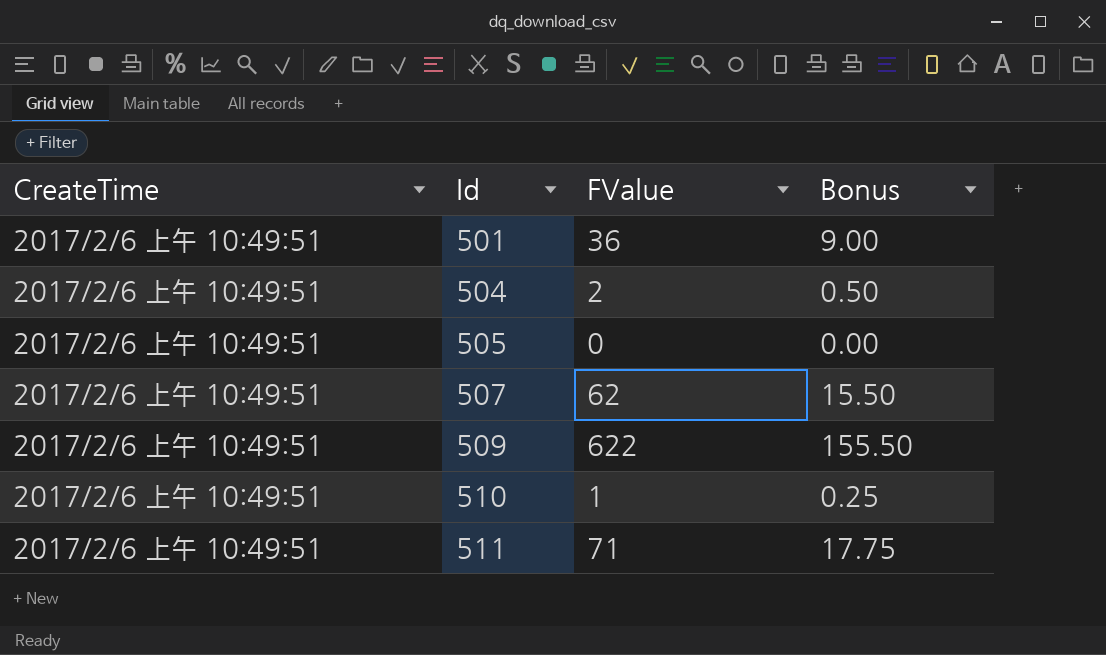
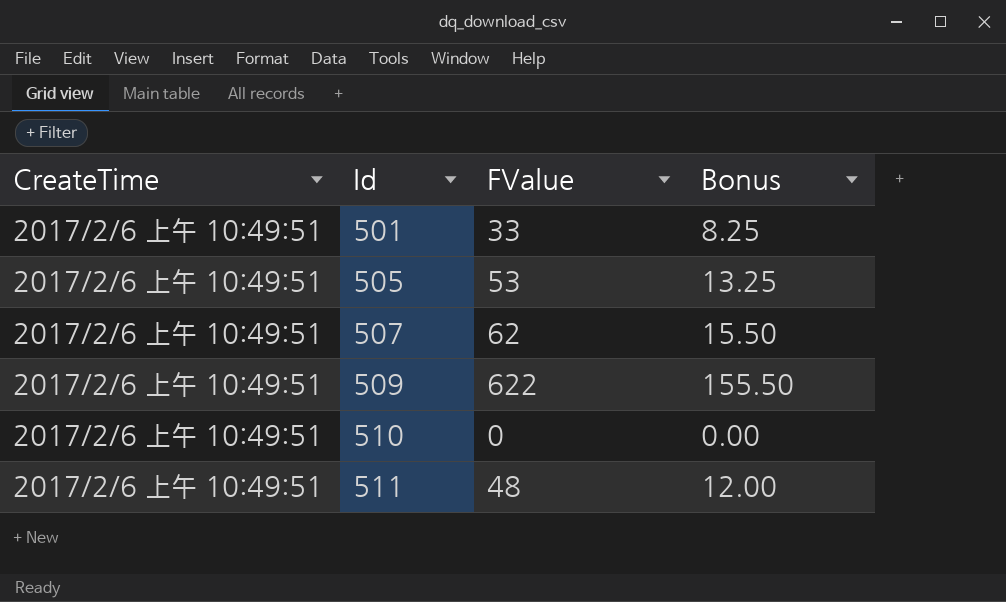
row 504: 2017/2/6 上午 10:49:51 | 2 | 0.50 -> none
501 | FValue: 36 -> 33
501 | Bonus: 9.00 -> 8.25
505 | FValue: 0 -> 53
505 | Bonus: 0.00 -> 13.25
510 | FValue: 1 -> 0
510 | Bonus: 0.25 -> 0.00
511 | FValue: 71 -> 48
511 | Bonus: 17.75 -> 12.00

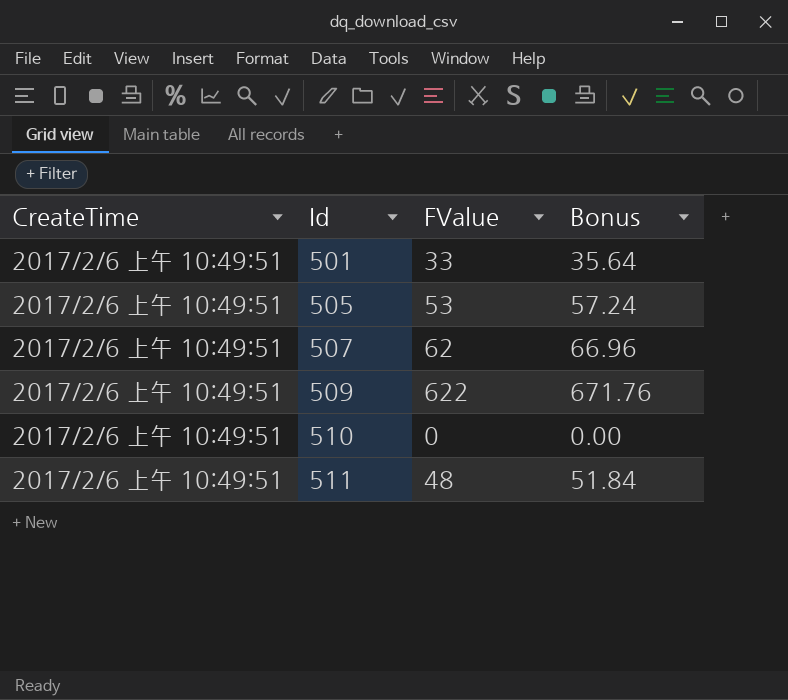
column Bonus | formula: [FValue] * 0.25 -> [FValue] * 1.08

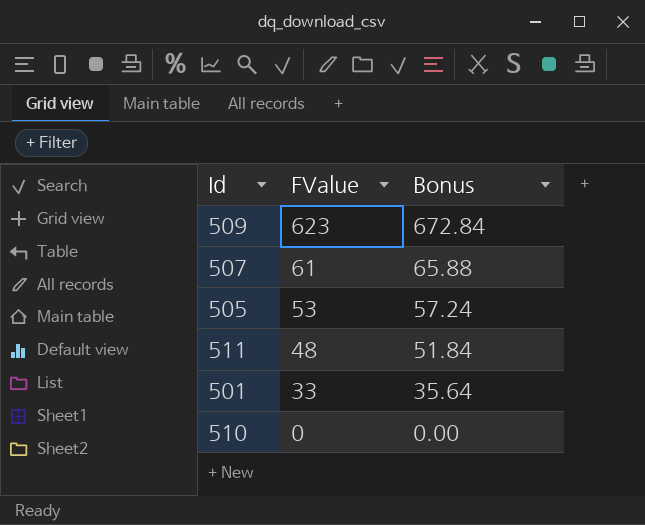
row order: Id ascending -> FValue descending
column CreateTime | position: 1 -> none
509 | FValue: 622 -> 623
509 | Bonus: 671.76 -> 672.84
507 | FValue: 62 -> 61
507 | Bonus: 66.96 -> 65.88

